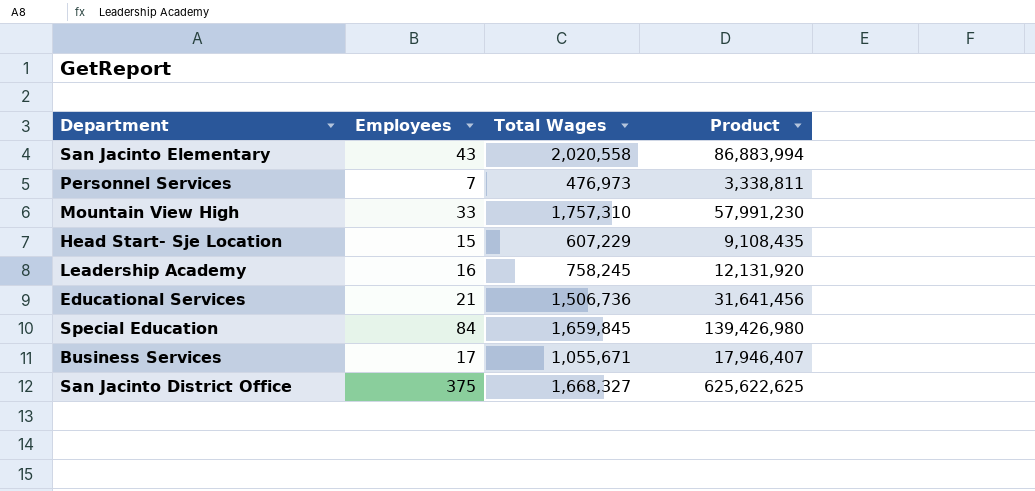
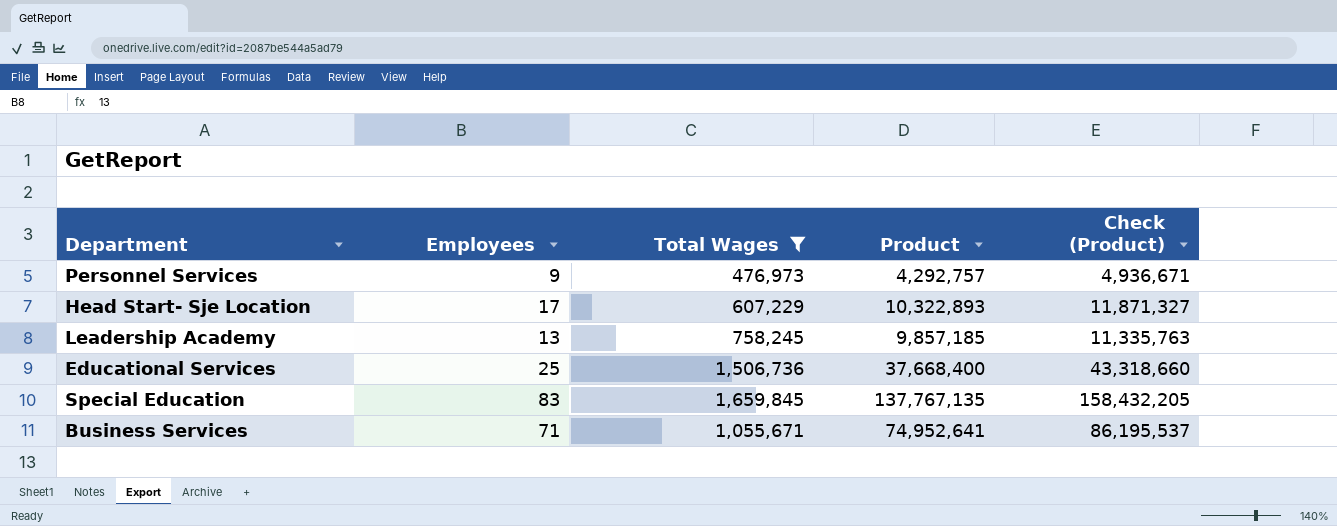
filter: none -> Total Wages <= 1,659,845
column Check (Product) | formula: none -> [Product] * 1.15
Personnel Services | Employees: 7 -> 9
Personnel Services | Product: 3,338,811 -> 4,292,757
Head Start- Sje Location | Employees: 15 -> 17
Head Start- Sje Location | Product: 9,108,435 -> 10,322,893
Leadership Academy | Employees: 16 -> 13
Leadership Academy | Product: 12,131,920 -> 9,857,185
Educational Services | Employees: 21 -> 25
Educational Services | Product: 31,641,456 -> 37,668,400
Special Education | Employees: 84 -> 83
Special Education | Product: 139,426,980 -> 137,767,135
Business Services | Employees: 17 -> 71
Business Services | Product: 17,946,407 -> 74,952,641

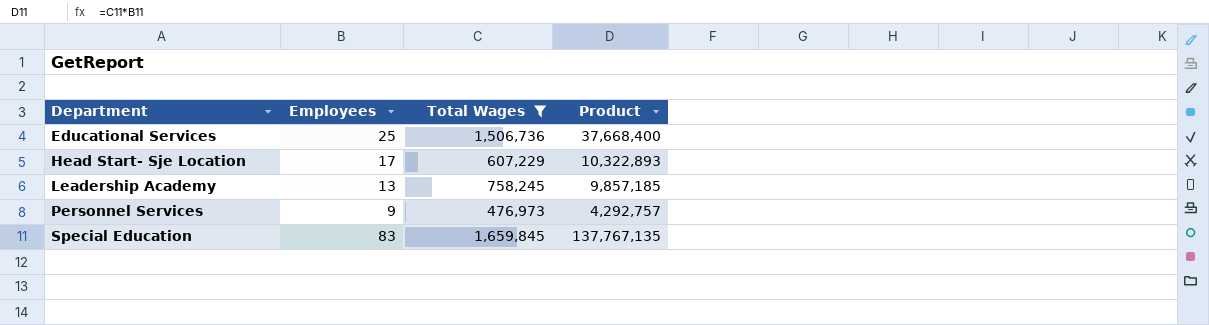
row order: none -> Department ascending
column Check (Product) | formula: [Product] * 1.15 -> none
row Business Services: 71 | 1,055,671 | 74,952,641 | 86,195,537 -> none

